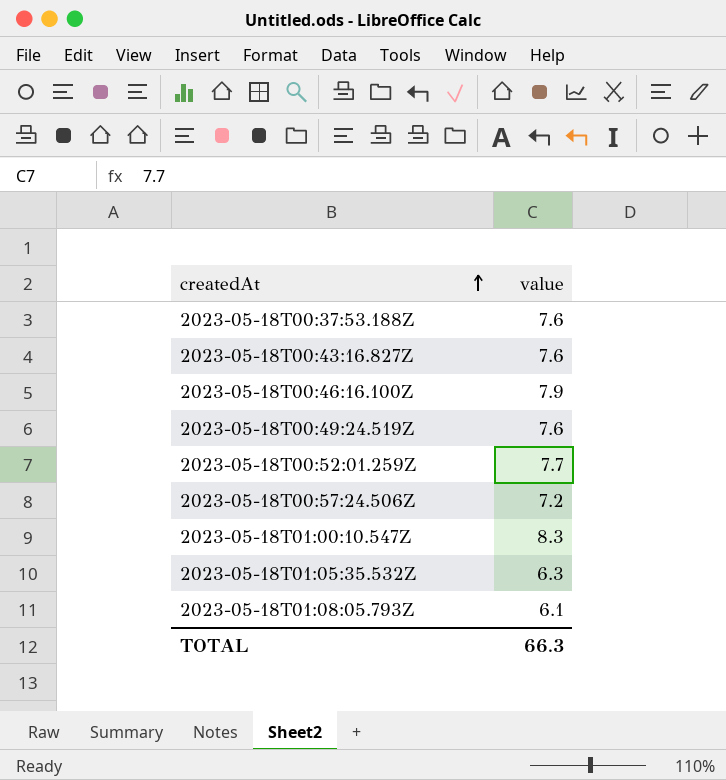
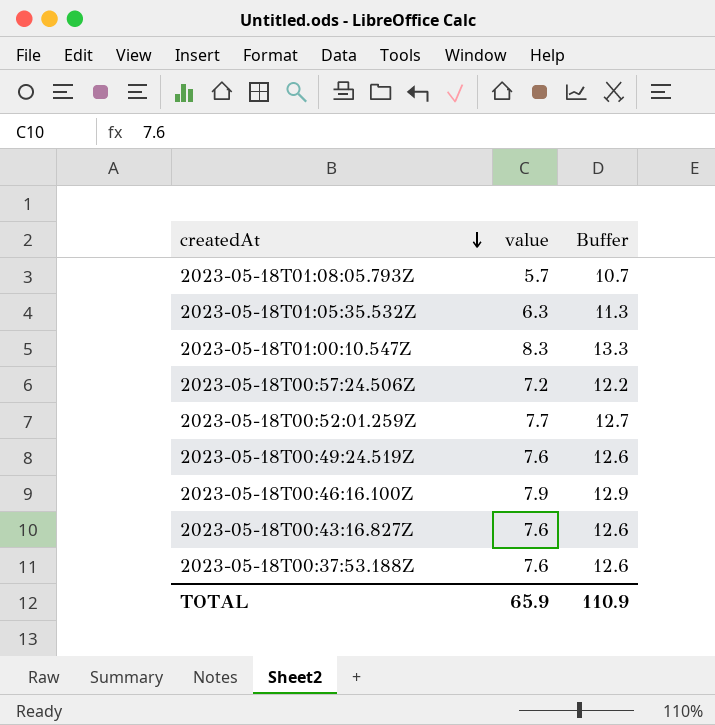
row order: createdAt ascending -> createdAt descending
column Buffer | formula: none -> [value] + 5
2023-05-18T01:08:05.793Z | value: 6.1 -> 5.7
TOTAL | value: 66.3 -> 65.9

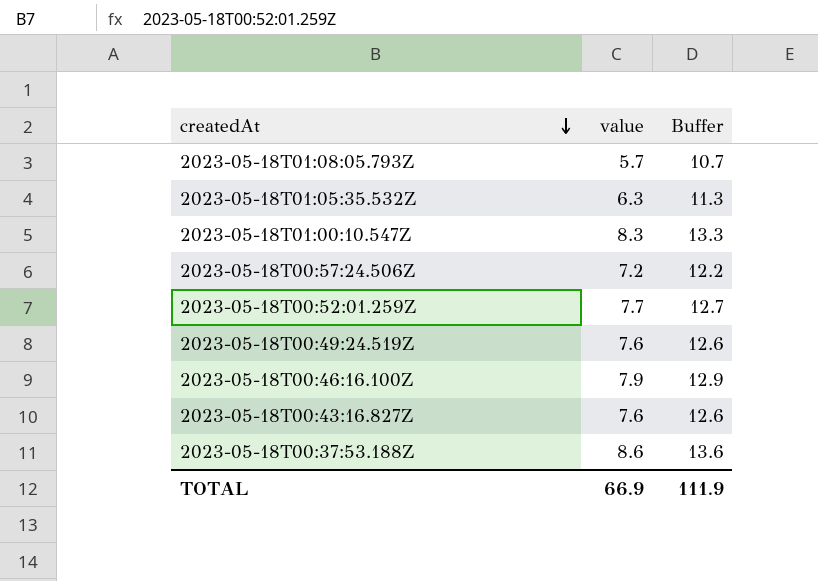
2023-05-18T00:37:53.188Z | value: 7.6 -> 8.6
2023-05-18T00:37:53.188Z | Buffer: 12.6 -> 13.6
TOTAL | value: 65.9 -> 66.9
TOTAL | Buffer: 110.9 -> 111.9

